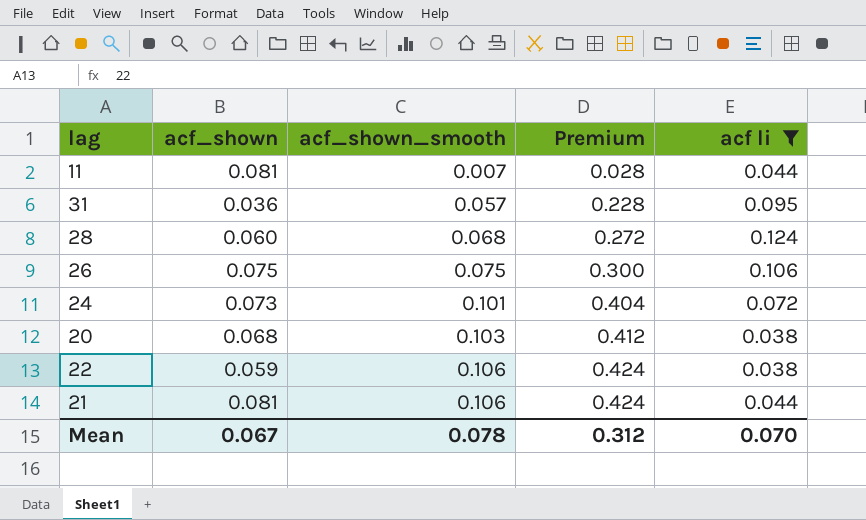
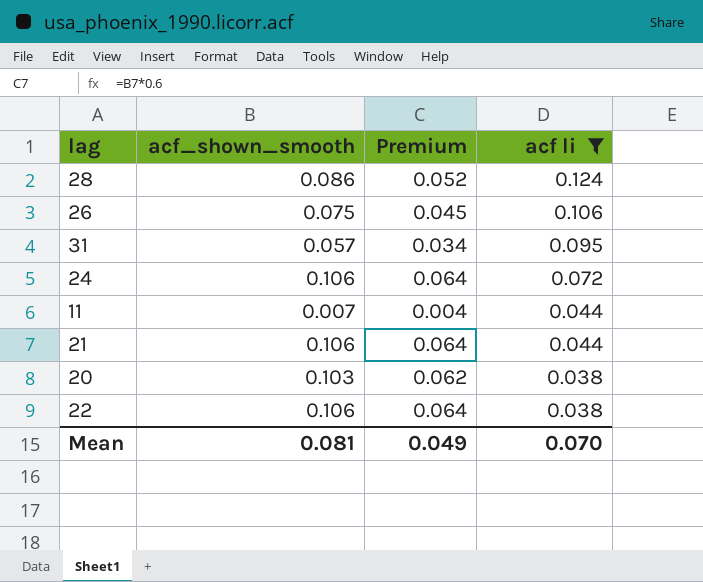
row order: acf_shown_smooth ascending -> acf li descending
column acf_shown | position: 2 -> none
column Premium | formula: [acf_shown_smooth] * 4 -> [acf_shown_smooth] * 0.6
28 | acf_shown_smooth: 0.068 -> 0.086
24 | acf_shown_smooth: 0.101 -> 0.106
Mean | acf_shown_smooth: 0.078 -> 0.081
Mean | Premium: 0.312 -> 0.049

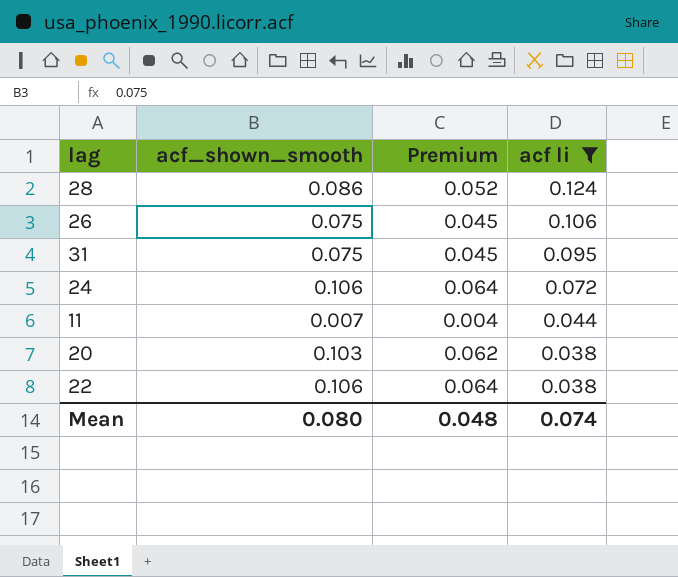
row 21: 0.106 | 0.064 | 0.044 -> none
31 | acf_shown_smooth: 0.057 -> 0.075
31 | Premium: 0.034 -> 0.045
Mean | acf_shown_smooth: 0.081 -> 0.080
Mean | Premium: 0.049 -> 0.048
Mean | acf li: 0.070 -> 0.074

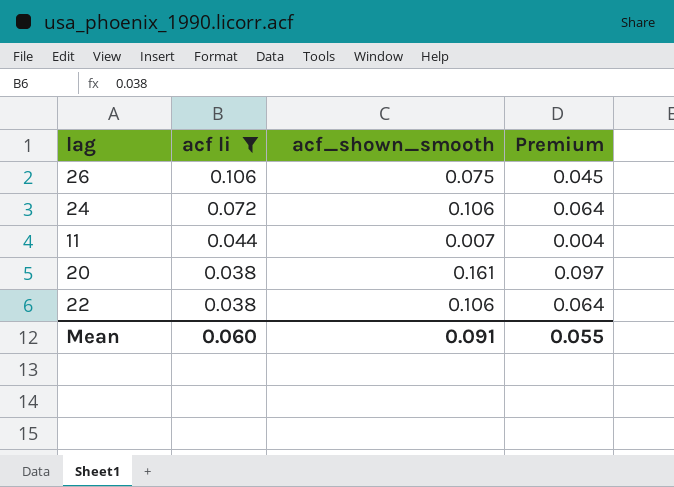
column acf li | position: 4 -> 2
row 28: 0.086 | 0.052 | 0.124 -> none
row 31: 0.075 | 0.045 | 0.095 -> none
20 | acf_shown_smooth: 0.103 -> 0.161
20 | Premium: 0.062 -> 0.097
Mean | acf li: 0.074 -> 0.060
Mean | acf_shown_smooth: 0.080 -> 0.091
Mean | Premium: 0.048 -> 0.055

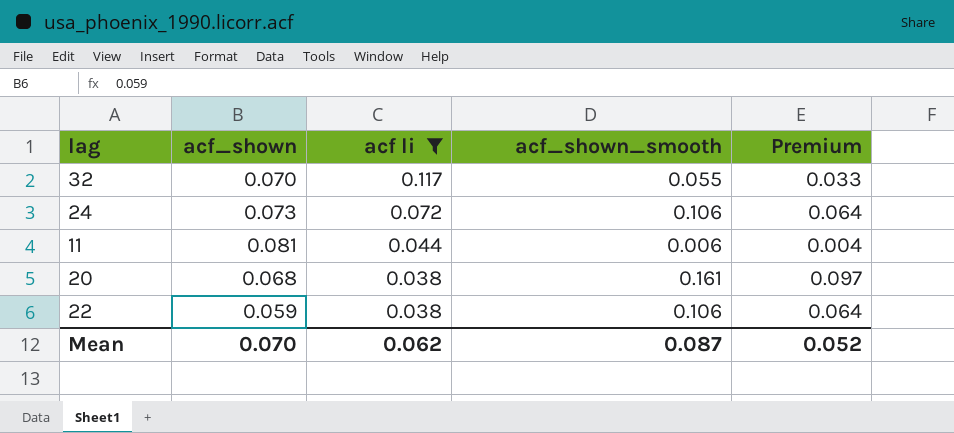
column acf_shown | position: none -> 2
row 26: 0.106 | 0.075 | 0.045 -> none
row 32: none -> 0.070 | 0.117 | 0.055 | 0.033
11 | acf_shown_smooth: 0.007 -> 0.006
Mean | acf li: 0.060 -> 0.062
Mean | acf_shown_smooth: 0.091 -> 0.087
Mean | Premium: 0.055 -> 0.052

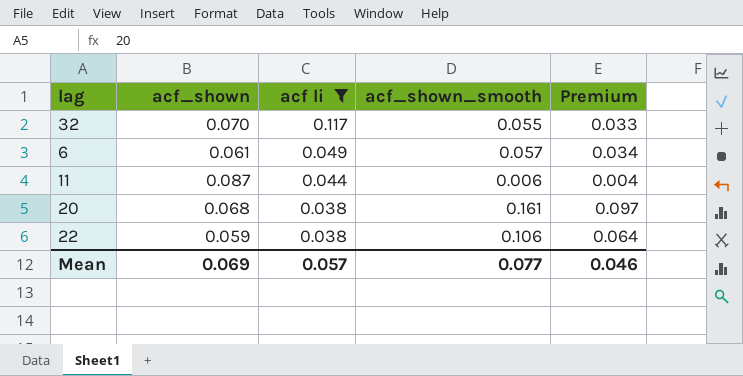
row 24: 0.073 | 0.072 | 0.106 | 0.064 -> none
row 6: none -> 0.061 | 0.049 | 0.057 | 0.034
11 | acf_shown: 0.081 -> 0.087
Mean | acf_shown: 0.070 -> 0.069
Mean | acf li: 0.062 -> 0.057
Mean | acf_shown_smooth: 0.087 -> 0.077
Mean | Premium: 0.052 -> 0.046

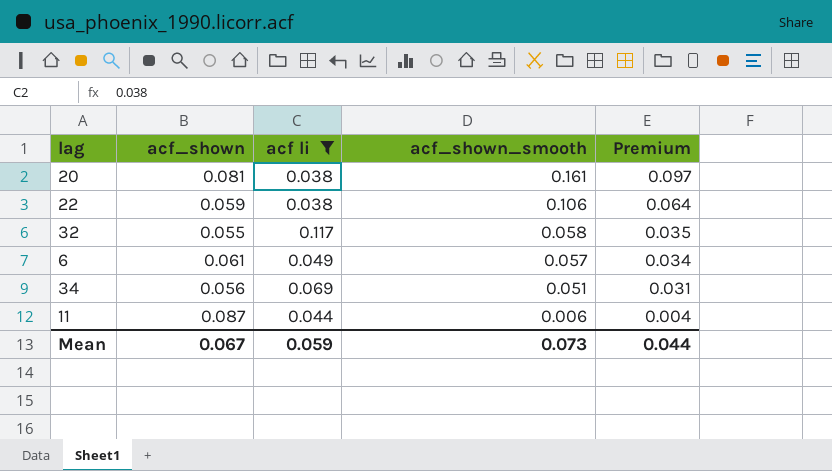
row order: acf li descending -> acf_shown_smooth descending
20 | acf_shown: 0.068 -> 0.081
32 | acf_shown: 0.070 -> 0.055
32 | acf_shown_smooth: 0.055 -> 0.058
32 | Premium: 0.033 -> 0.035
row 34: none -> 0.056 | 0.069 | 0.051 | 0.031
Mean | acf_shown: 0.069 -> 0.067
Mean | acf li: 0.057 -> 0.059
Mean | acf_shown_smooth: 0.077 -> 0.073
Mean | Premium: 0.046 -> 0.044

